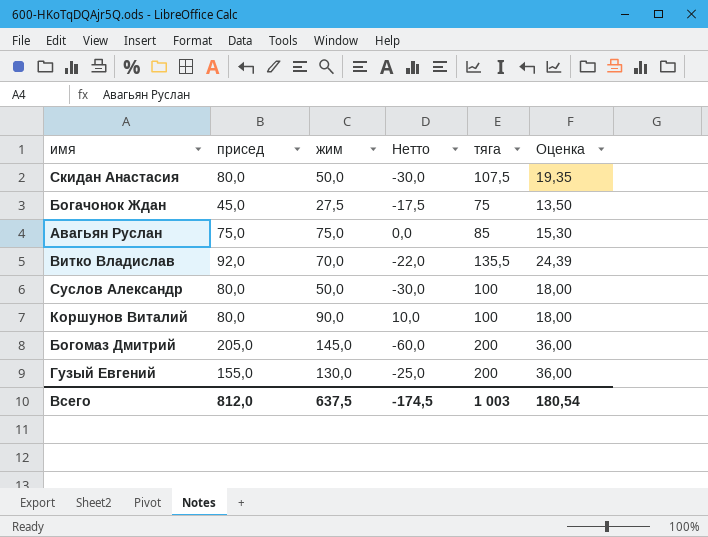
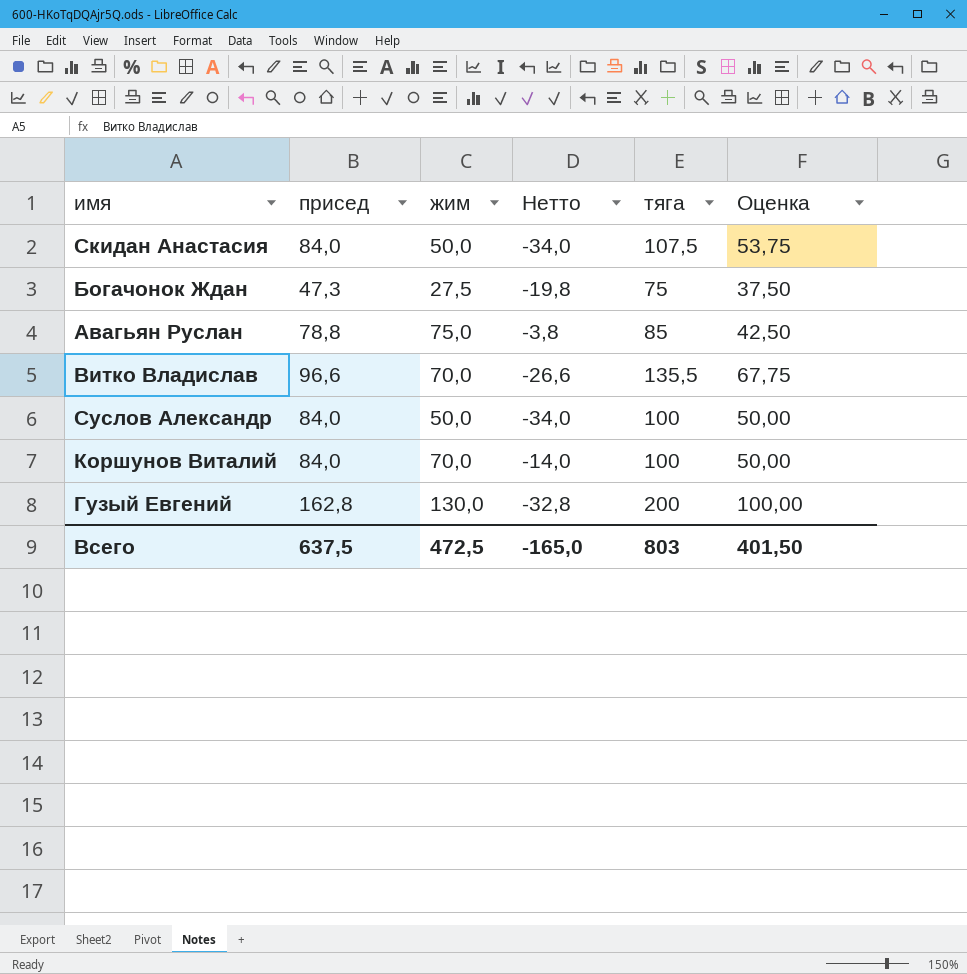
column Оценка | formula: [тяга] * 0,18 -> [тяга] * 0,5
row Богомаз Дмитрий: 205,0 | 145,0 | -60,0 | 200 | 36,00 -> none
Скидан Анастасия | присед: 80,0 -> 84,0
Скидан Анастасия | Нетто: -30,0 -> -34,0
Богачонок Ждан | присед: 45,0 -> 47,3
Богачонок Ждан | Нетто: -17,5 -> -19,8
Авагьян Руслан | присед: 75,0 -> 78,8
Авагьян Руслан | Нетто: 0,0 -> -3,8
Витко Владислав | присед: 92,0 -> 96,6
Витко Владислав | Нетто: -22,0 -> -26,6
Суслов Александр | присед: 80,0 -> 84,0
Суслов Александр | Нетто: -30,0 -> -34,0
Коршунов Виталий | присед: 80,0 -> 84,0
Коршунов Виталий | жим: 90,0 -> 70,0
Коршунов Виталий | Нетто: 10,0 -> -14,0
Гузый Евгений | присед: 155,0 -> 162,8
Гузый Евгений | Нетто: -25,0 -> -32,8
Всего | присед: 812,0 -> 637,5
Всего | жим: 637,5 -> 472,5
Всего | Нетто: -174,5 -> -165,0
Всего | тяга: 1 003 -> 803
Всего | Оценка: 180,54 -> 401,50

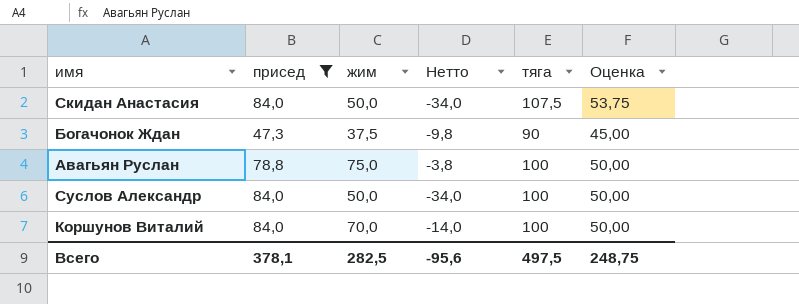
filter: none -> присед <= 84,0
Богачонок Ждан | жим: 27,5 -> 37,5
Богачонок Ждан | Нетто: -19,8 -> -9,8
Богачонок Ждан | тяга: 75 -> 90
Богачонок Ждан | Оценка: 37,50 -> 45,00
Авагьян Руслан | тяга: 85 -> 100
Авагьян Руслан | Оценка: 42,50 -> 50,00
Всего | присед: 637,5 -> 378,1
Всего | жим: 472,5 -> 282,5
Всего | Нетто: -165,0 -> -95,6
Всего | тяга: 803 -> 497,5
Всего | Оценка: 401,50 -> 248,75

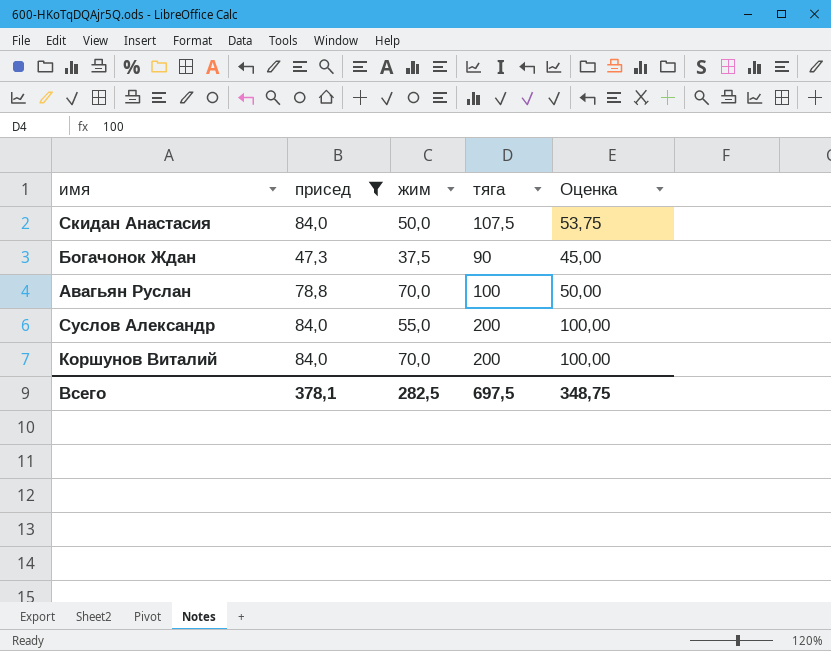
column Нетто | formula: [жим] - [присед] -> none
Авагьян Руслан | жим: 75,0 -> 70,0
Суслов Александр | жим: 50,0 -> 55,0
Суслов Александр | тяга: 100 -> 200
Суслов Александр | Оценка: 50,00 -> 100,00
Коршунов Виталий | тяга: 100 -> 200
Коршунов Виталий | Оценка: 50,00 -> 100,00
Всего | тяга: 497,5 -> 697,5
Всего | Оценка: 248,75 -> 348,75

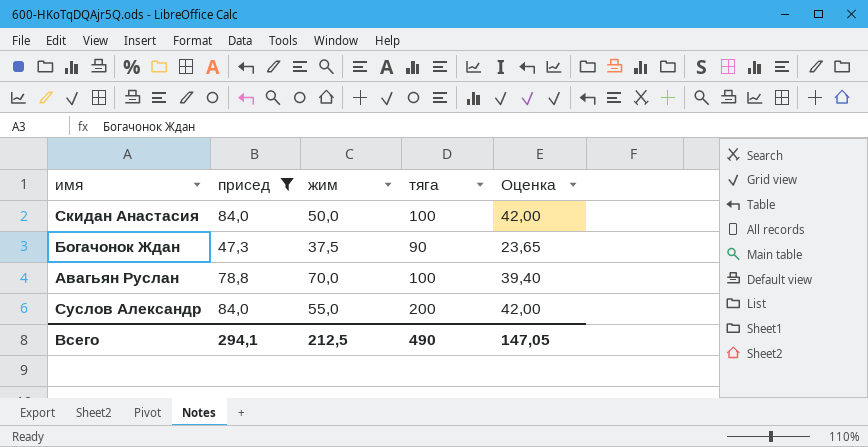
column Оценка | formula: [тяга] * 0,5 -> [присед] * 0,5
row Коршунов Виталий: 84,0 | 70,0 | 200 | 100,00 -> none
Скидан Анастасия | тяга: 107,5 -> 100
Всего | присед: 378,1 -> 294,1
Всего | жим: 282,5 -> 212,5
Всего | тяга: 697,5 -> 490
Всего | Оценка: 348,75 -> 147,05

